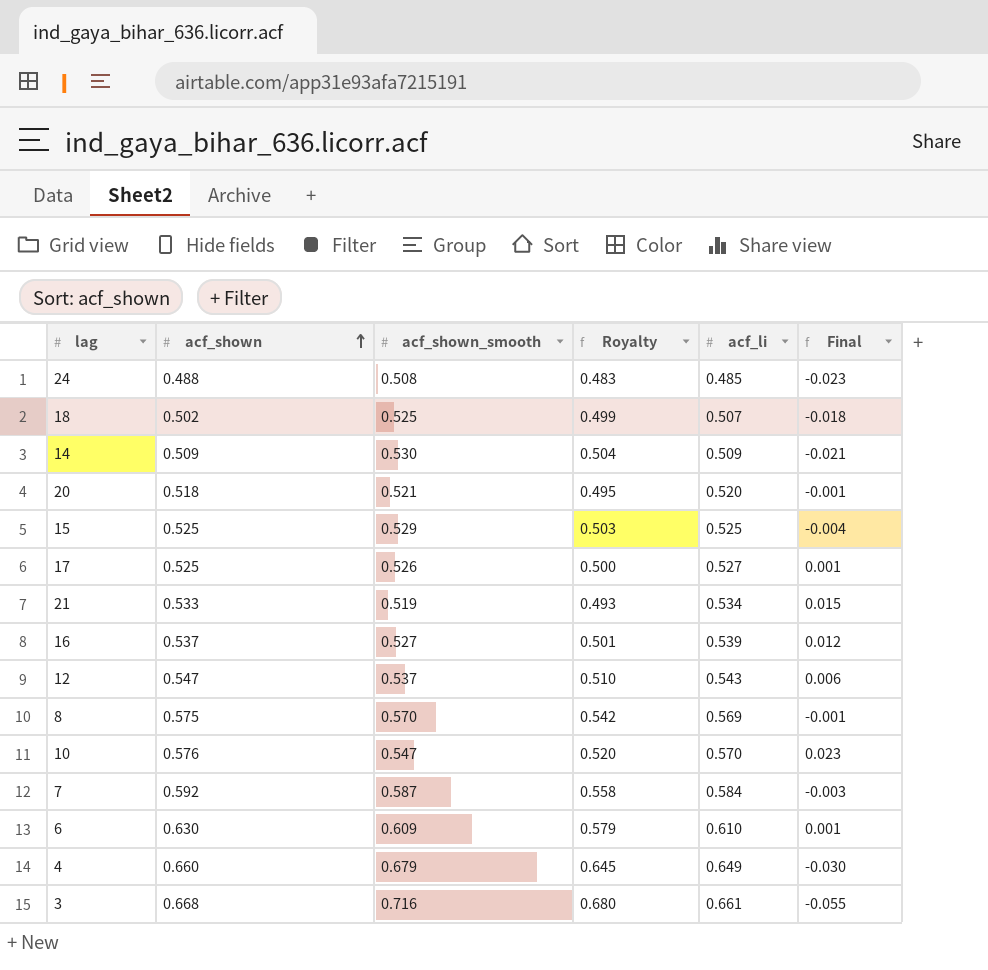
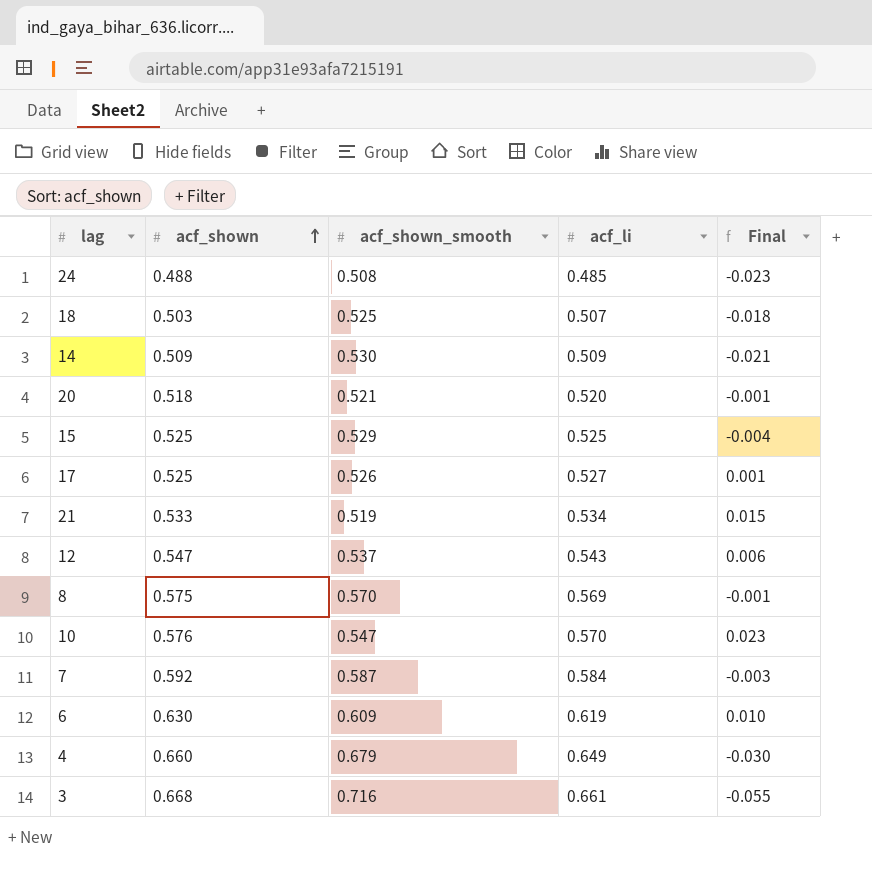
column Royalty | formula: [acf_shown_smooth] * 0.95 -> none
row 16: 0.537 | 0.527 | 0.501 | 0.539 | 0.012 -> none
18 | acf_shown: 0.502 -> 0.503
6 | acf_li: 0.610 -> 0.619
6 | Final: 0.001 -> 0.010

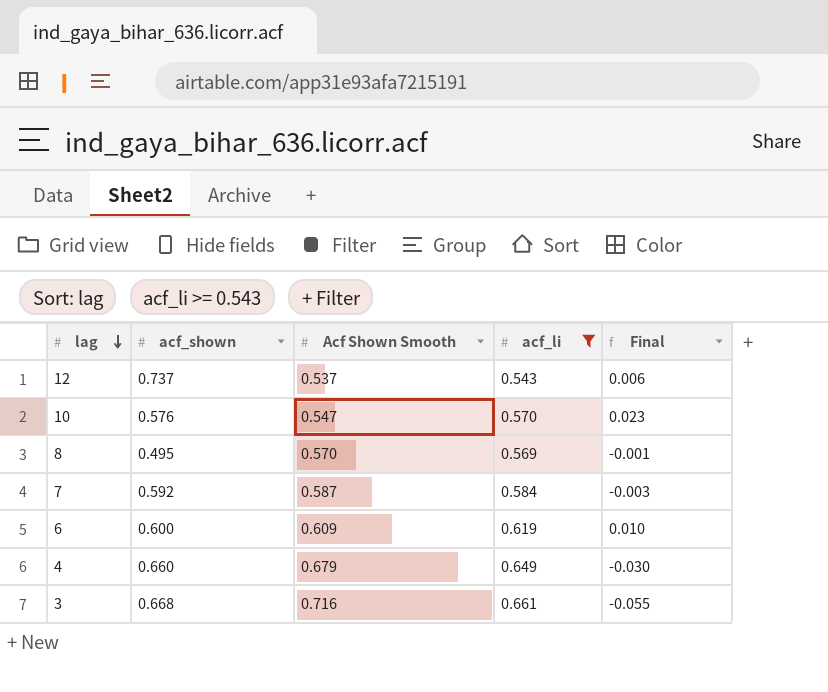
filter: none -> acf_li >= 0.543
row order: acf_shown ascending -> lag descending
column name: acf_shown_smooth -> Acf Shown Smooth
12 | acf_shown: 0.547 -> 0.737
8 | acf_shown: 0.575 -> 0.495
6 | acf_shown: 0.630 -> 0.600

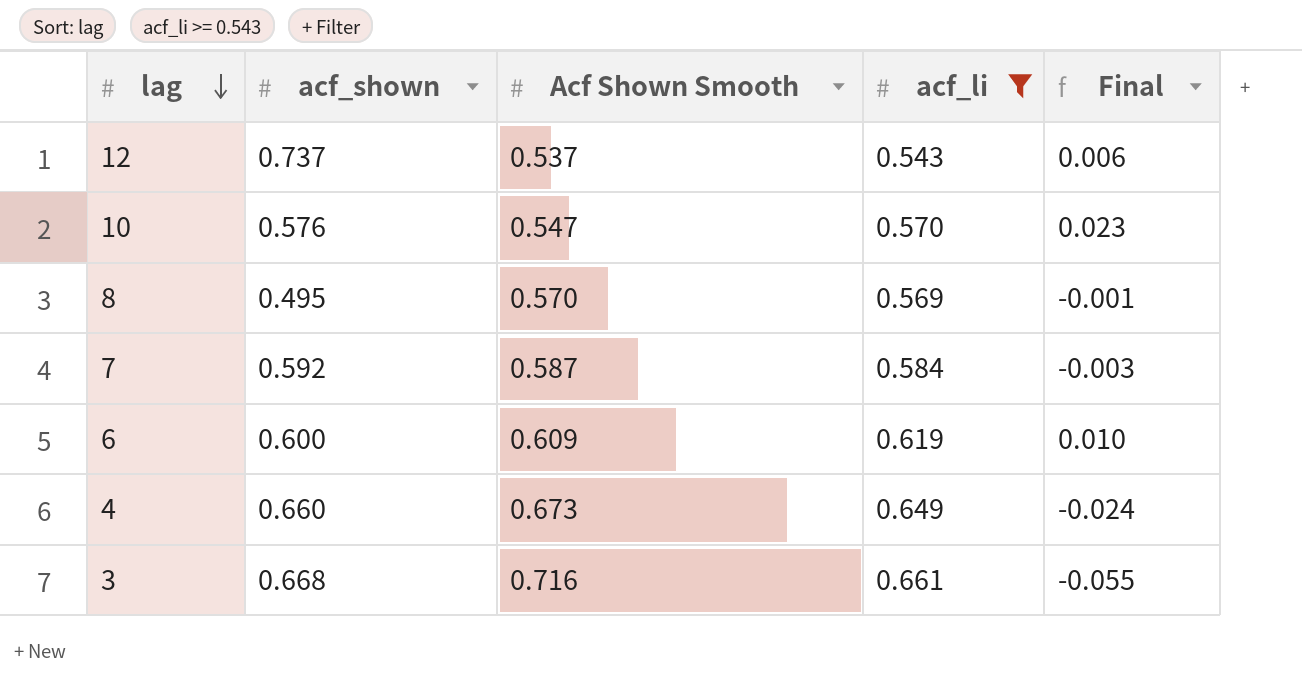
4 | Acf Shown Smooth: 0.679 -> 0.673
4 | Final: -0.030 -> -0.024

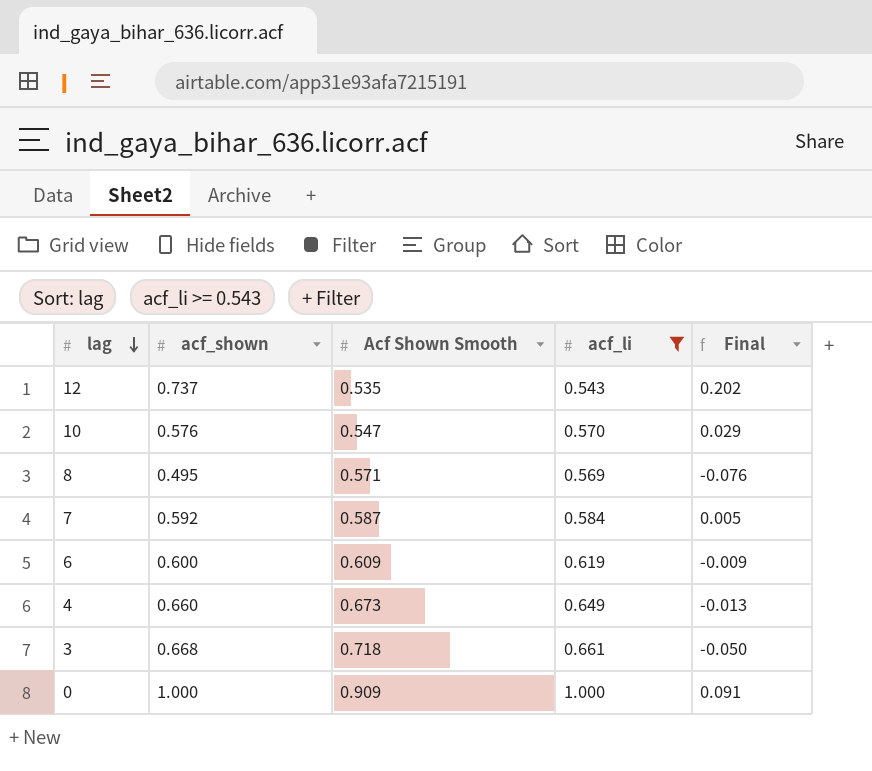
column Final | formula: [acf_li] - [Acf Shown Smooth] -> [acf_shown] - [Acf Shown Smooth]
12 | Acf Shown Smooth: 0.537 -> 0.535
8 | Acf Shown Smooth: 0.570 -> 0.571
3 | Acf Shown Smooth: 0.716 -> 0.718
row 0: none -> 1.000 | 0.909 | 1.000 | 0.091

